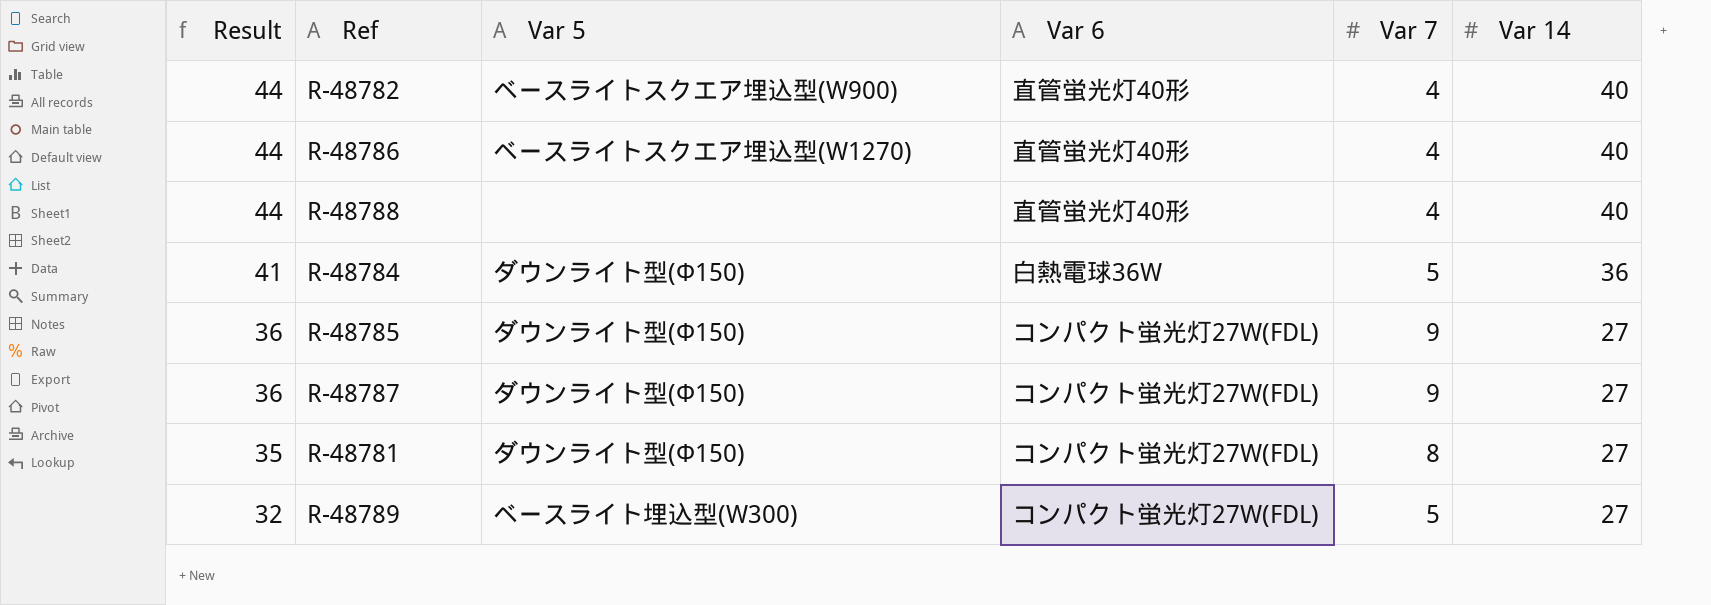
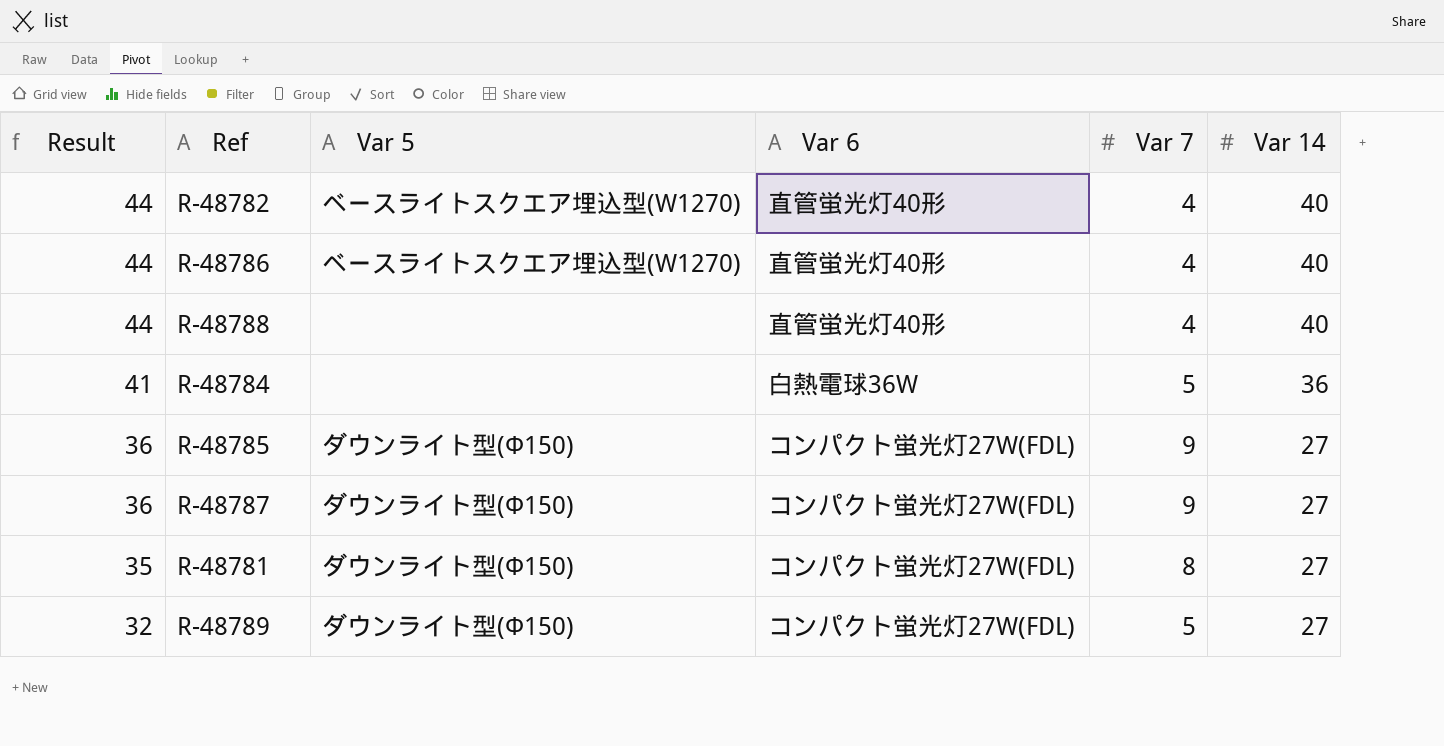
R-48782 | Var 5: ベースライトスクエア埋込型(W900) -> ベースライトスクエア埋込型(W1270)
R-48784 | Var 5: ダウンライト型(Φ150) -> none
R-48789 | Var 5: ベースライト埋込型(W300) -> ダウンライト型(Φ150)

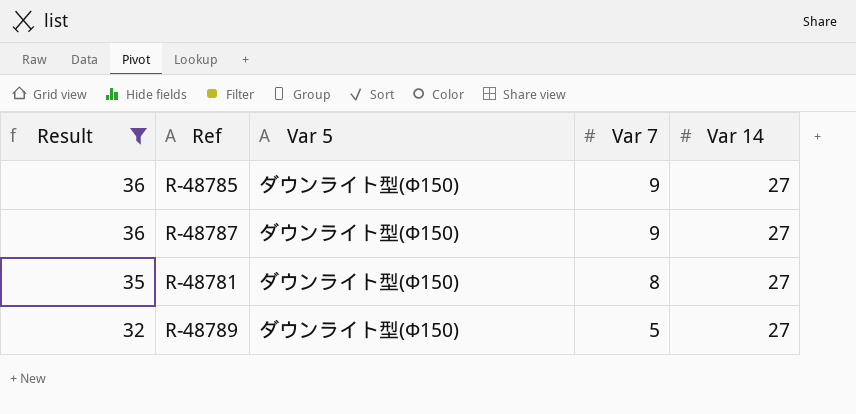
filter: none -> Result <= 36
column Var 6 | position: 4 -> none

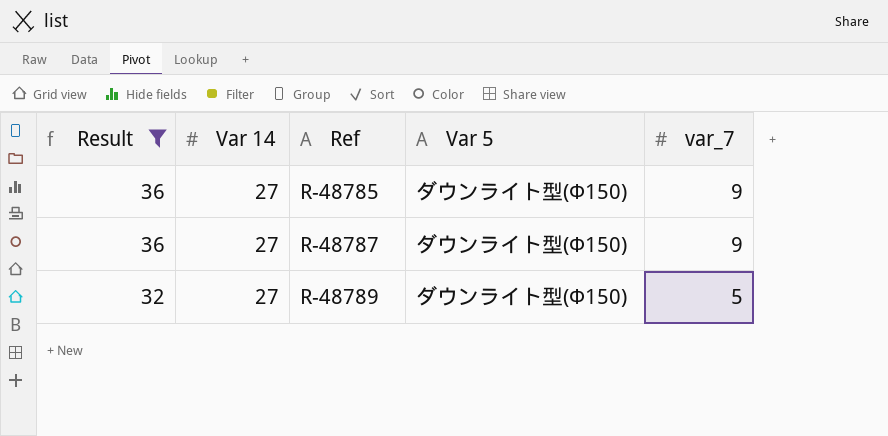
column Var 14 | position: 5 -> 2
column name: Var 7 -> var_7
row R-48781: 35 | ダウンライト型(Φ150) | 8 | 27 -> none

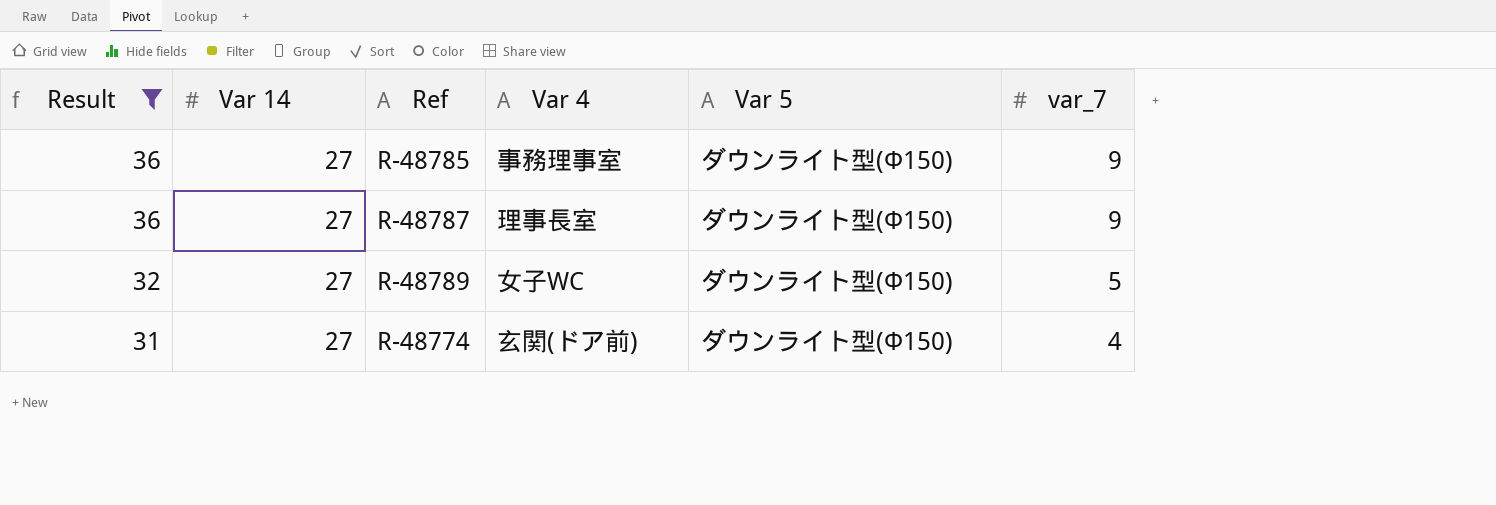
column Var 4 | position: none -> 4
row R-48774: none -> 31 | 27 | 玄関(ドア前) | ダウンライト型(Φ150) | 4

